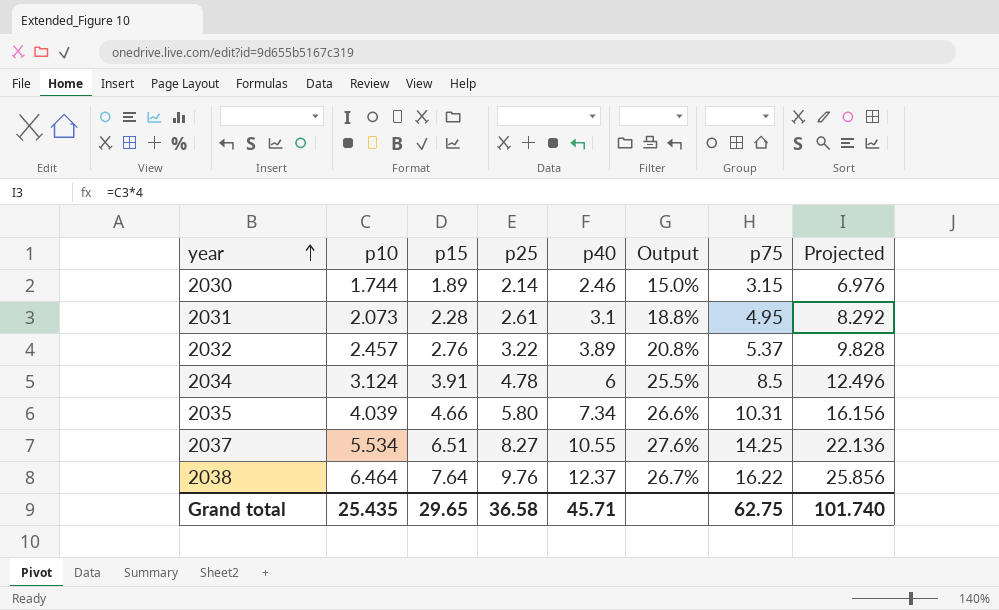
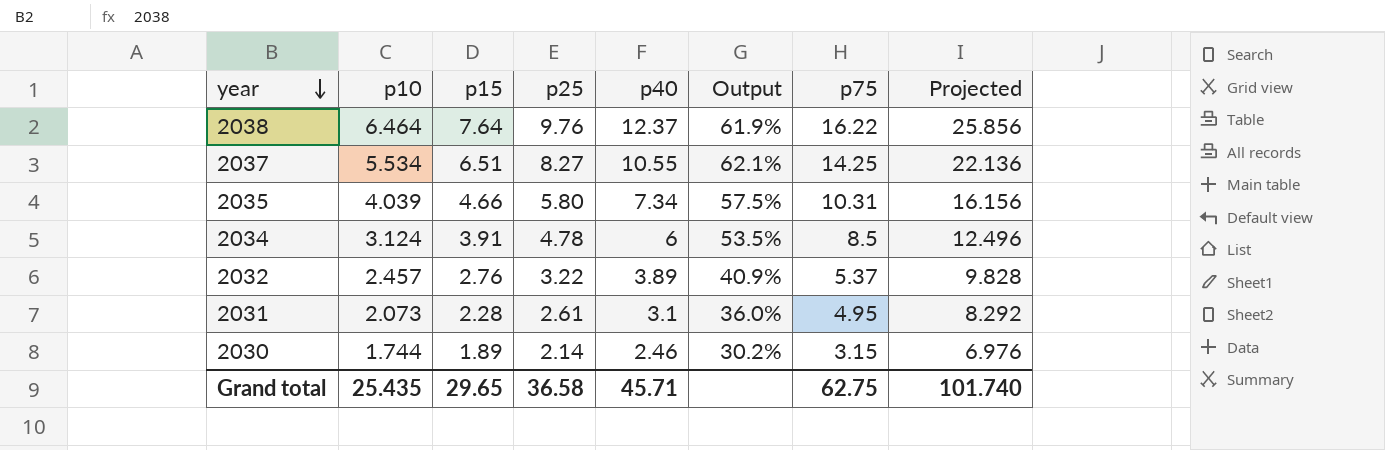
row order: year ascending -> year descending
column Output | formula: ([p40] - [p25]) / [p25] -> ([p40] - [p15]) / [p15]

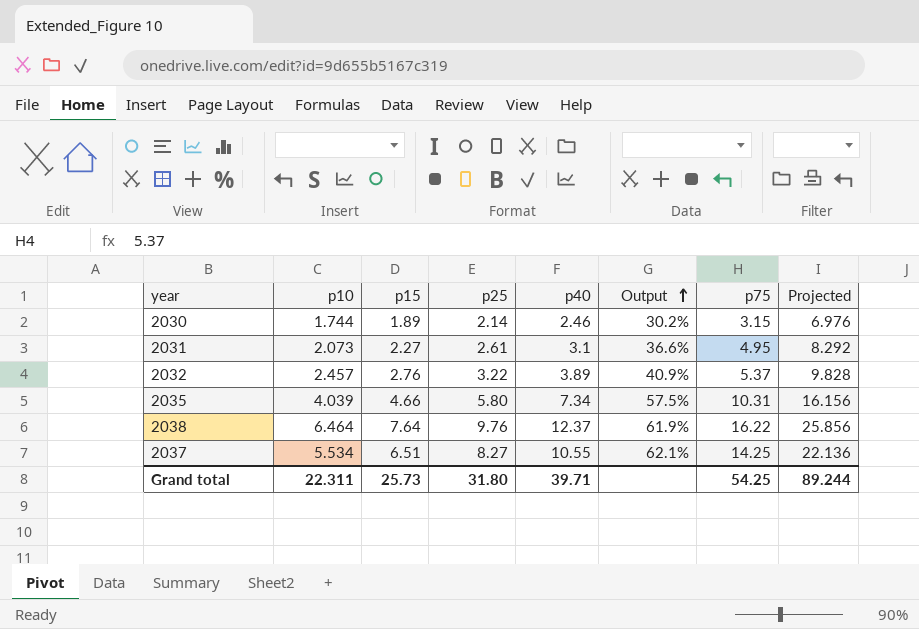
row order: year descending -> Output ascending
row 2034: 3.124 | 3.91 | 4.78 | 6 | 53.5% | 8.5 | 12.496 -> none
2031 | p15: 2.28 -> 2.27
2031 | Output: 36.0% -> 36.6%
Grand total | p10: 25.435 -> 22.311
Grand total | p15: 29.65 -> 25.73
Grand total | p25: 36.58 -> 31.80
Grand total | p40: 45.71 -> 39.71
Grand total | p75: 62.75 -> 54.25
Grand total | Projected: 101.740 -> 89.244

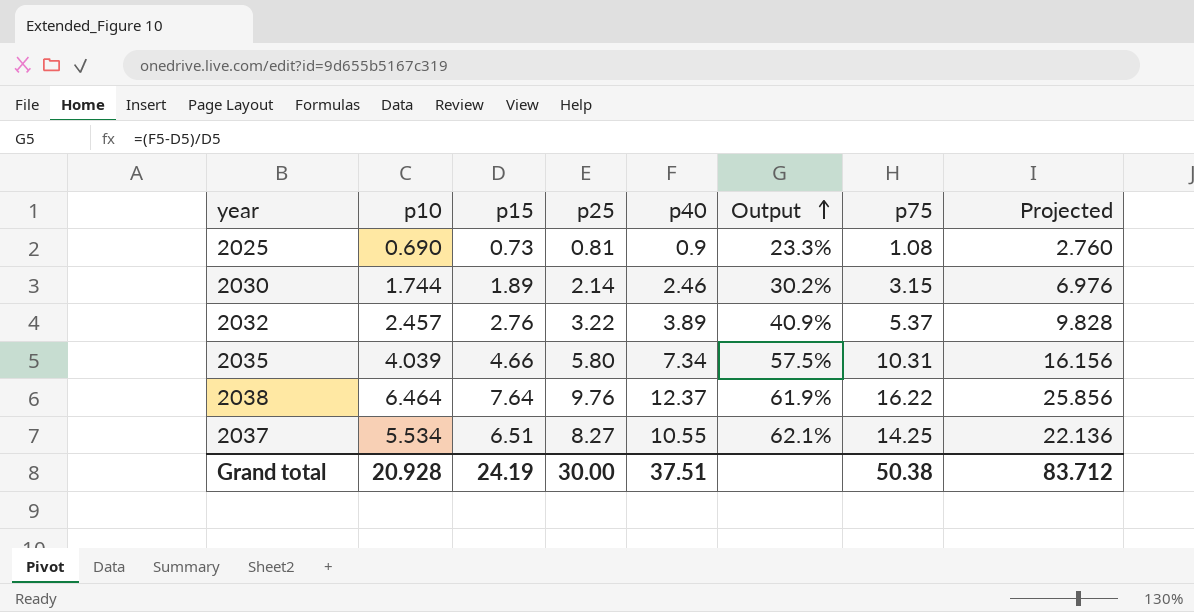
row 2031: 2.073 | 2.27 | 2.61 | 3.1 | 36.6% | 4.95 | 8.292 -> none
row 2025: none -> 0.690 | 0.73 | 0.81 | 0.9 | 23.3% | 1.08 | 2.760
Grand total | p10: 22.311 -> 20.928
Grand total | p15: 25.73 -> 24.19
Grand total | p25: 31.80 -> 30.00
Grand total | p40: 39.71 -> 37.51
Grand total | p75: 54.25 -> 50.38
Grand total | Projected: 89.244 -> 83.712

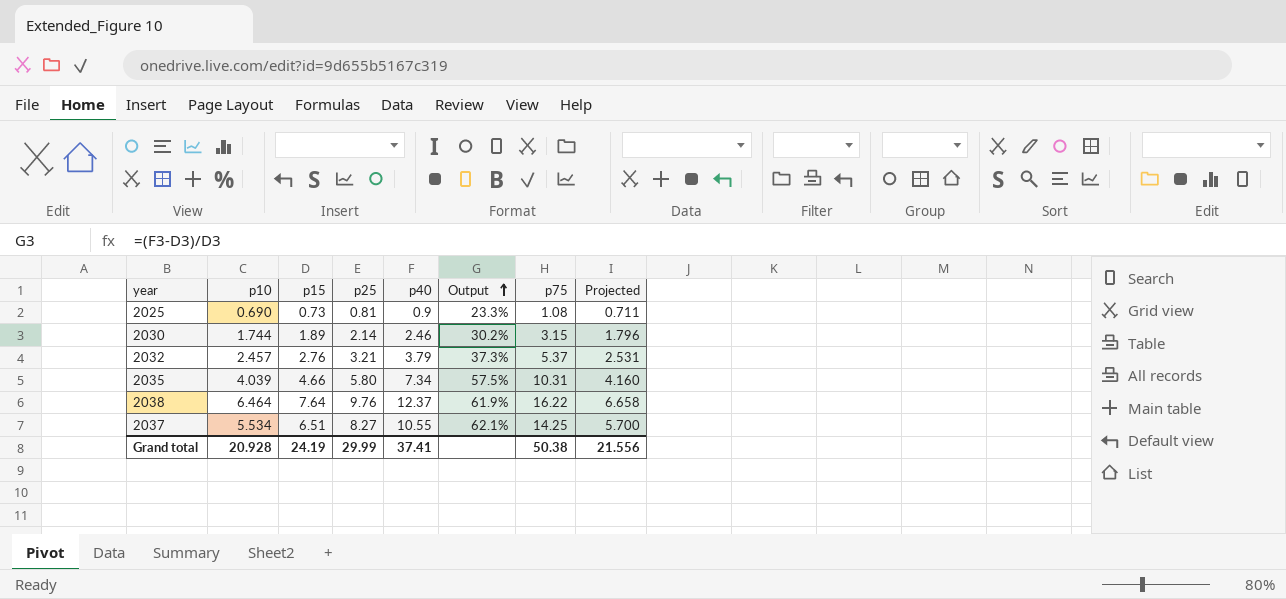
column Projected | formula: [p10] * 4 -> [p10] * 1.03
2032 | p25: 3.22 -> 3.21
2032 | p40: 3.89 -> 3.79
2032 | Output: 40.9% -> 37.3%
Grand total | p25: 30.00 -> 29.99
Grand total | p40: 37.51 -> 37.41
Grand total | Projected: 83.712 -> 21.556

